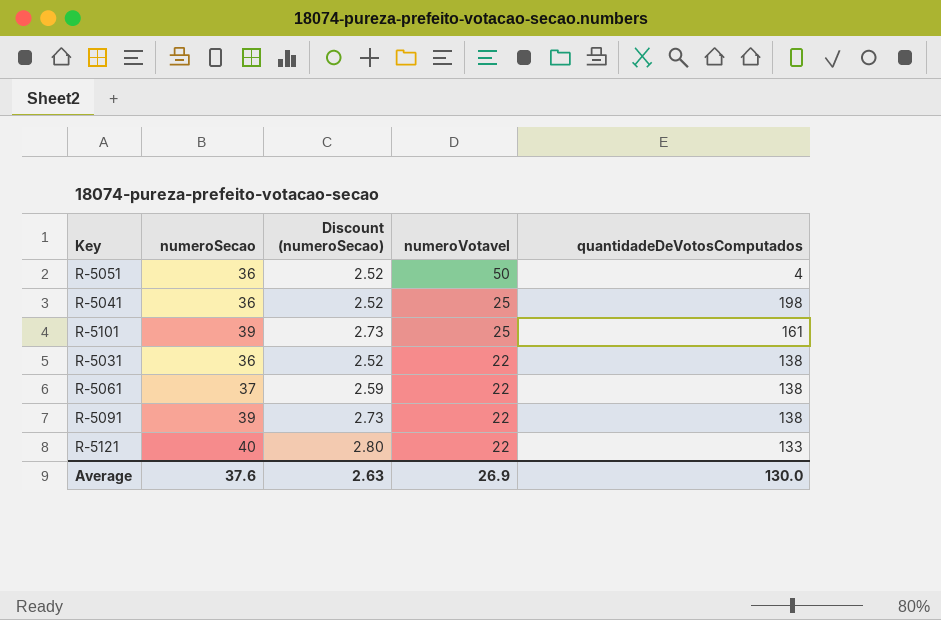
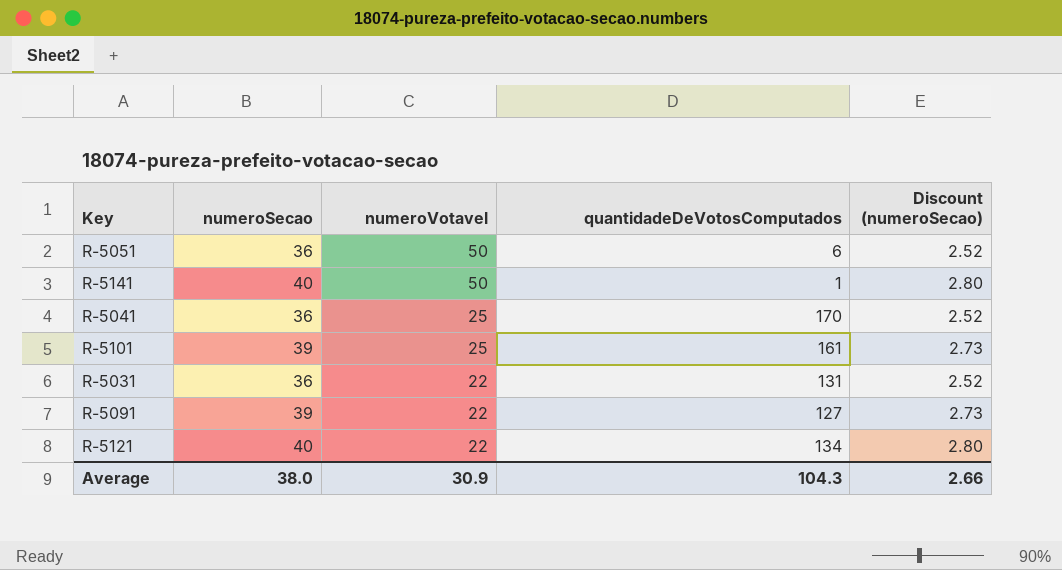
column Discount (numeroSecao) | position: 3 -> 5
row R-5061: 37 | 2.59 | 22 | 138 -> none
R-5051 | quantidadeDeVotosComputados: 4 -> 6
row R-5141: none -> 40 | 50 | 1 | 2.80
R-5041 | quantidadeDeVotosComputados: 198 -> 170
R-5031 | quantidadeDeVotosComputados: 138 -> 131
R-5091 | quantidadeDeVotosComputados: 138 -> 127
R-5121 | quantidadeDeVotosComputados: 133 -> 134
Average | numeroSecao: 37.6 -> 38.0
Average | numeroVotavel: 26.9 -> 30.9
Average | quantidadeDeVotosComputados: 130.0 -> 104.3
Average | Discount (numeroSecao): 2.63 -> 2.66

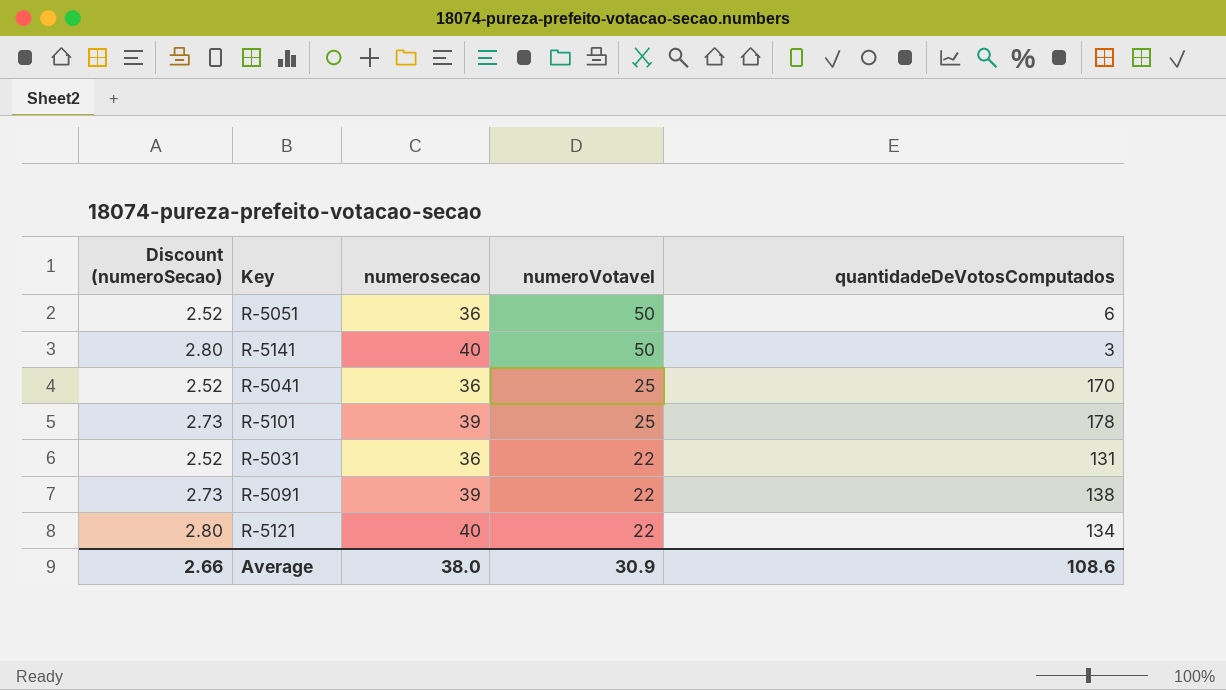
column Discount (numeroSecao) | position: 5 -> 1
column name: numeroSecao -> numerosecao
R-5141 | quantidadeDeVotosComputados: 1 -> 3
R-5101 | quantidadeDeVotosComputados: 161 -> 178
R-5091 | quantidadeDeVotosComputados: 127 -> 138
Average | quantidadeDeVotosComputados: 104.3 -> 108.6

